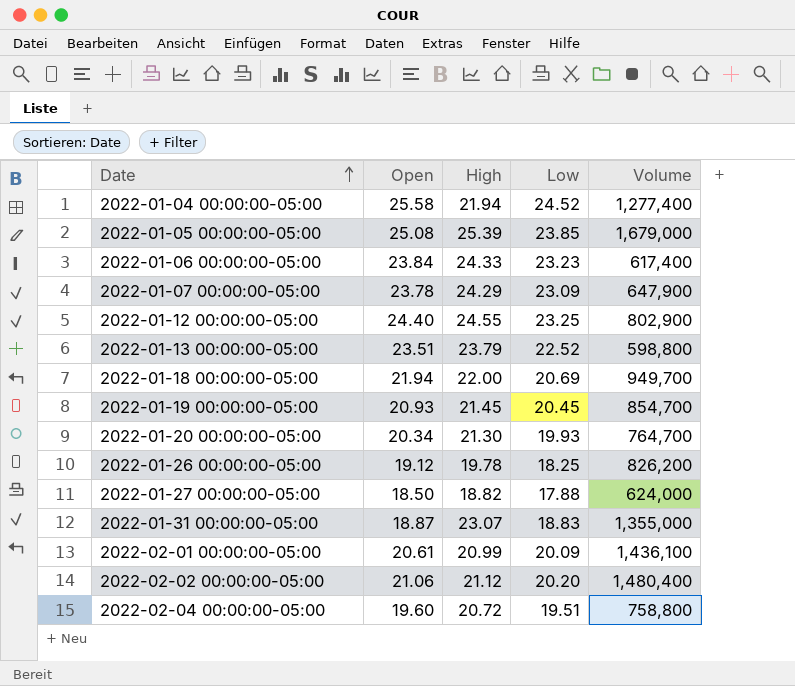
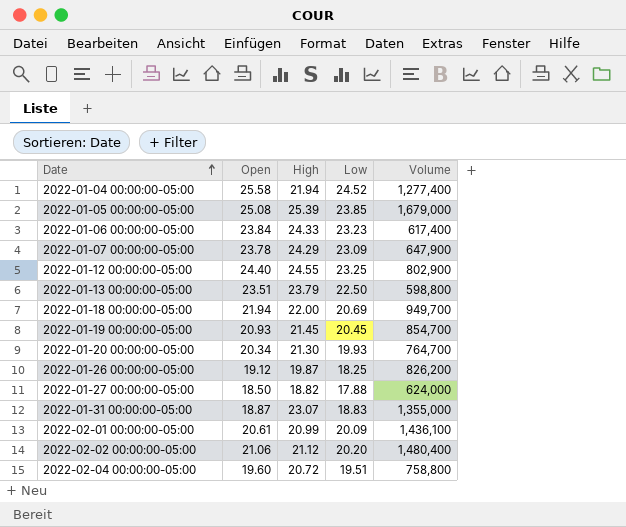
2022-01-13 00:00:00-05:00 | Low: 22.52 -> 22.50
2022-01-26 00:00:00-05:00 | High: 19.78 -> 19.87

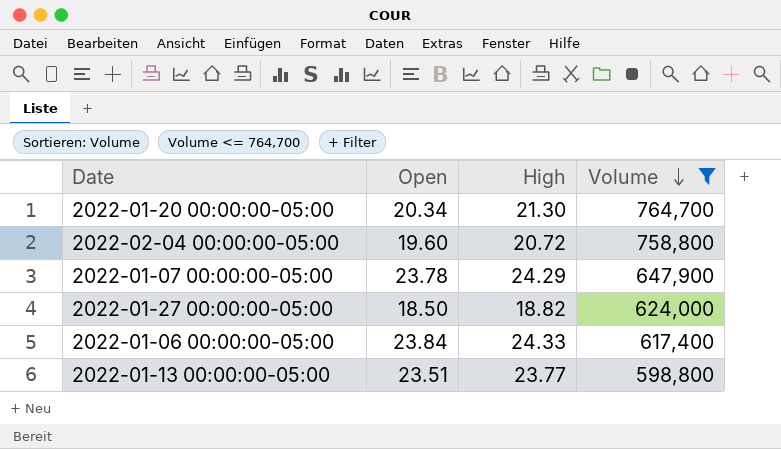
filter: none -> Volume <= 764,700
row order: Date ascending -> Volume descending
column Low | position: 4 -> none
2022-01-13 00:00:00-05:00 | High: 23.79 -> 23.77

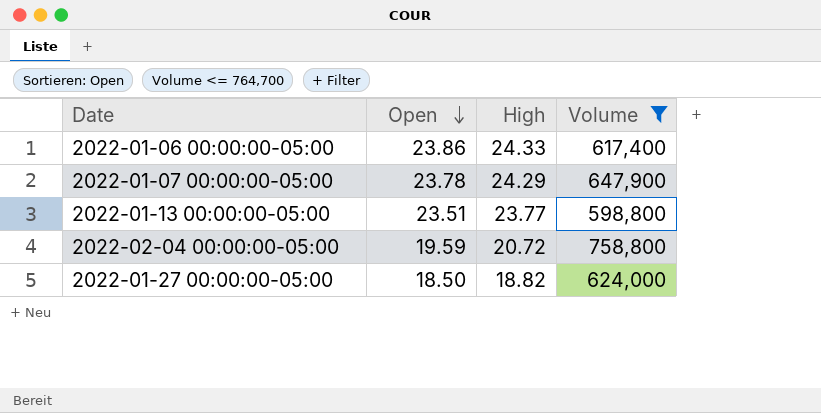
row order: Volume descending -> Open descending
row 2022-01-20 00:00:00-05:00: 20.34 | 21.30 | 764,700 -> none
2022-01-06 00:00:00-05:00 | Open: 23.84 -> 23.86
2022-02-04 00:00:00-05:00 | Open: 19.60 -> 19.59

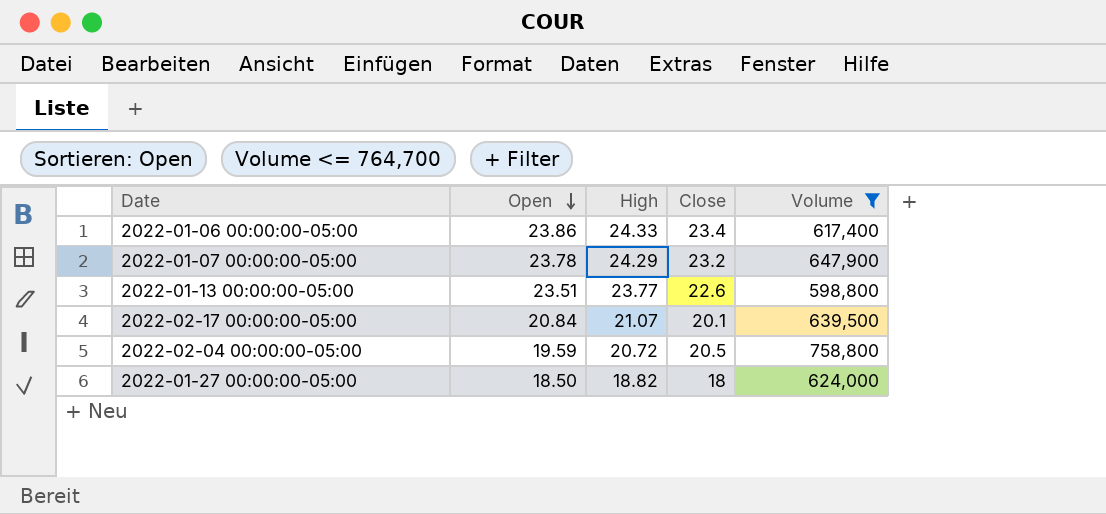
column Close | position: none -> 4
row 2022-02-17 00:00:00-05:00: none -> 20.84 | 21.07 | 20.1 | 639,500

